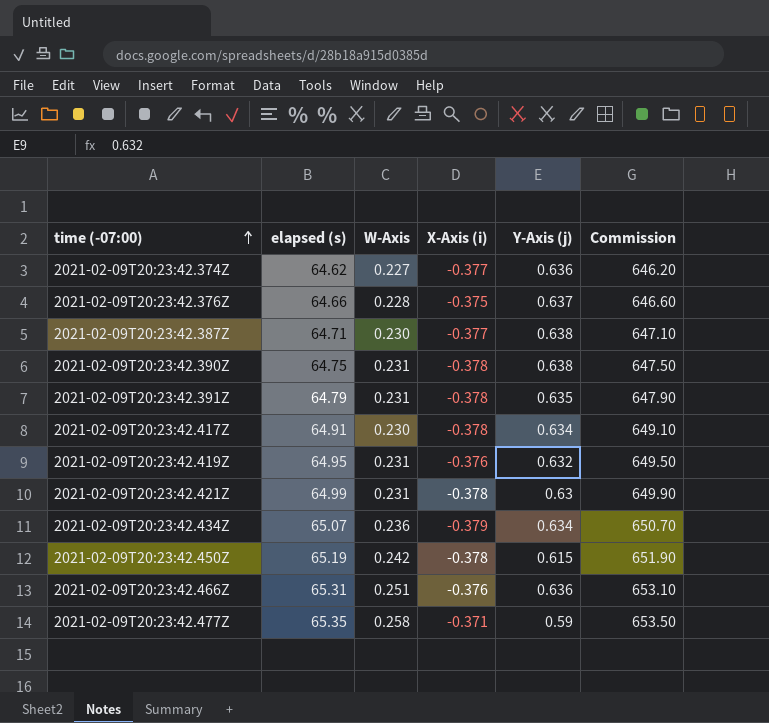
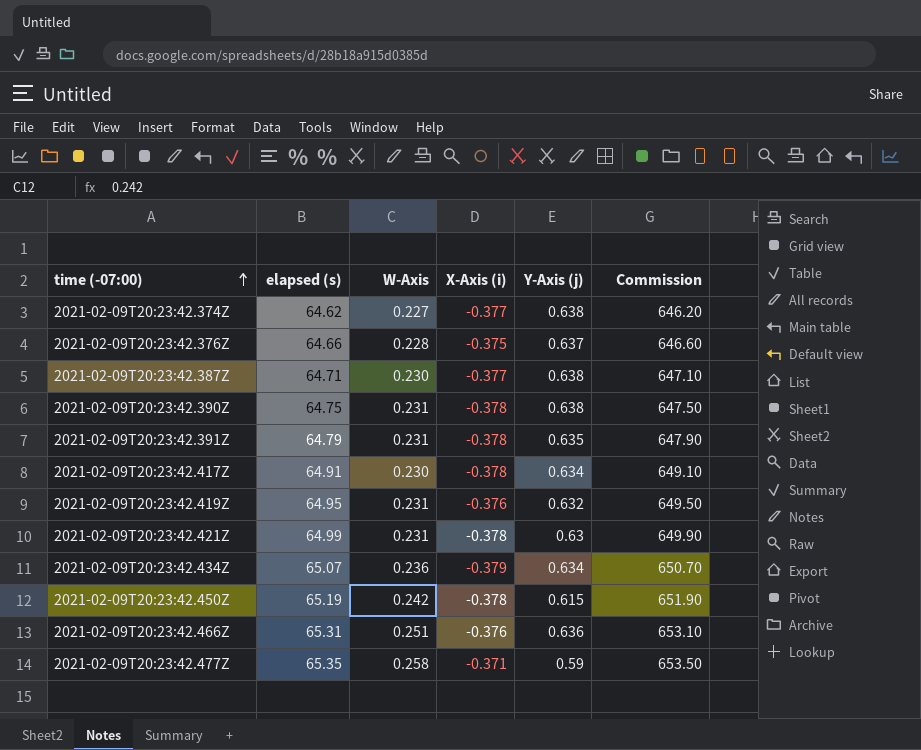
2021-02-09T20:23:42.374Z | Y-Axis (j): 0.636 -> 0.638

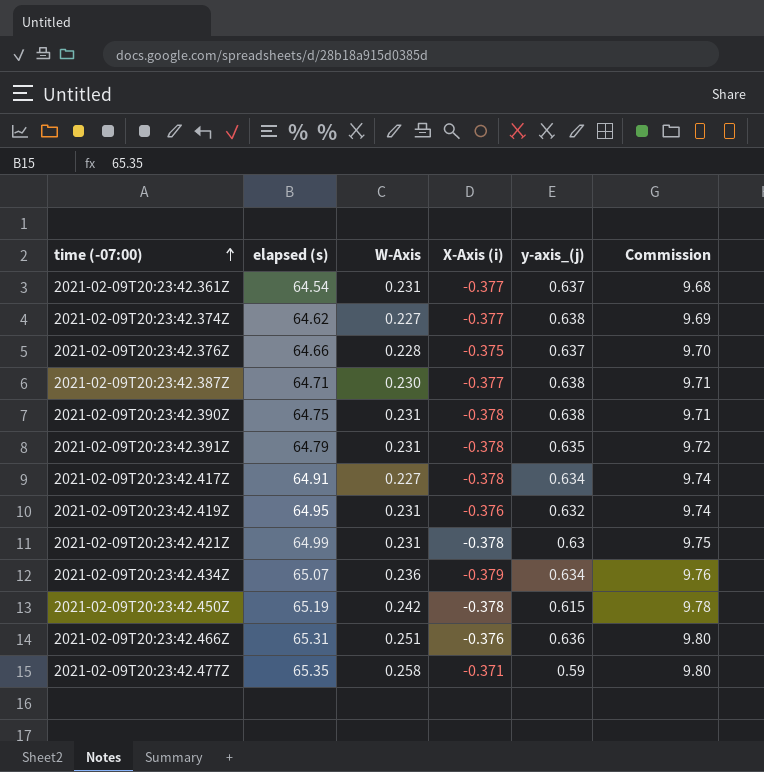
column name: Y-Axis (j) -> y-axis_(j)
column Commission | formula: [elapsed (s)] * 10 -> [elapsed (s)] * 0.15
row 2021-02-09T20:23:42.361Z: none -> 64.54 | 0.231 | -0.377 | 0.637 | 9.68
2021-02-09T20:23:42.417Z | W-Axis: 0.230 -> 0.227

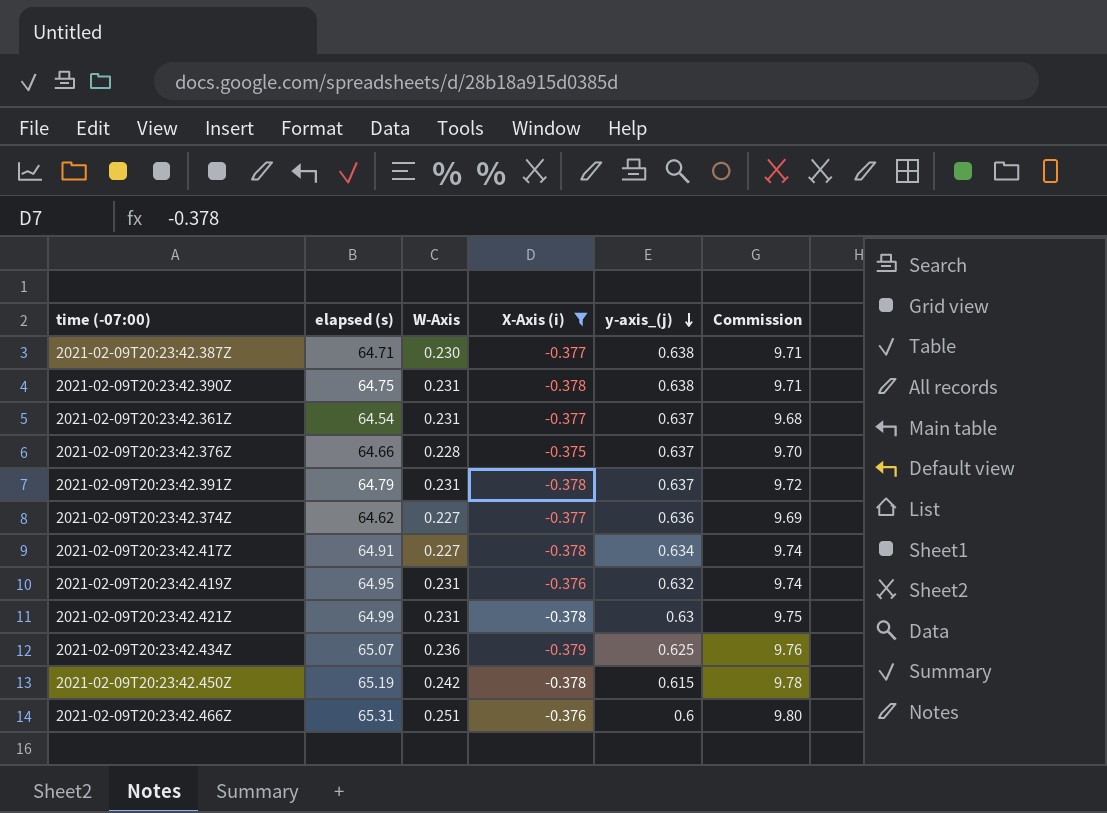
filter: none -> X-Axis (i) != -0.371
row order: time (-07:00) ascending -> y-axis_(j) descending
2021-02-09T20:23:42.391Z | y-axis_(j): 0.635 -> 0.637
2021-02-09T20:23:42.374Z | y-axis_(j): 0.638 -> 0.636
2021-02-09T20:23:42.434Z | y-axis_(j): 0.634 -> 0.625
2021-02-09T20:23:42.466Z | y-axis_(j): 0.636 -> 0.6

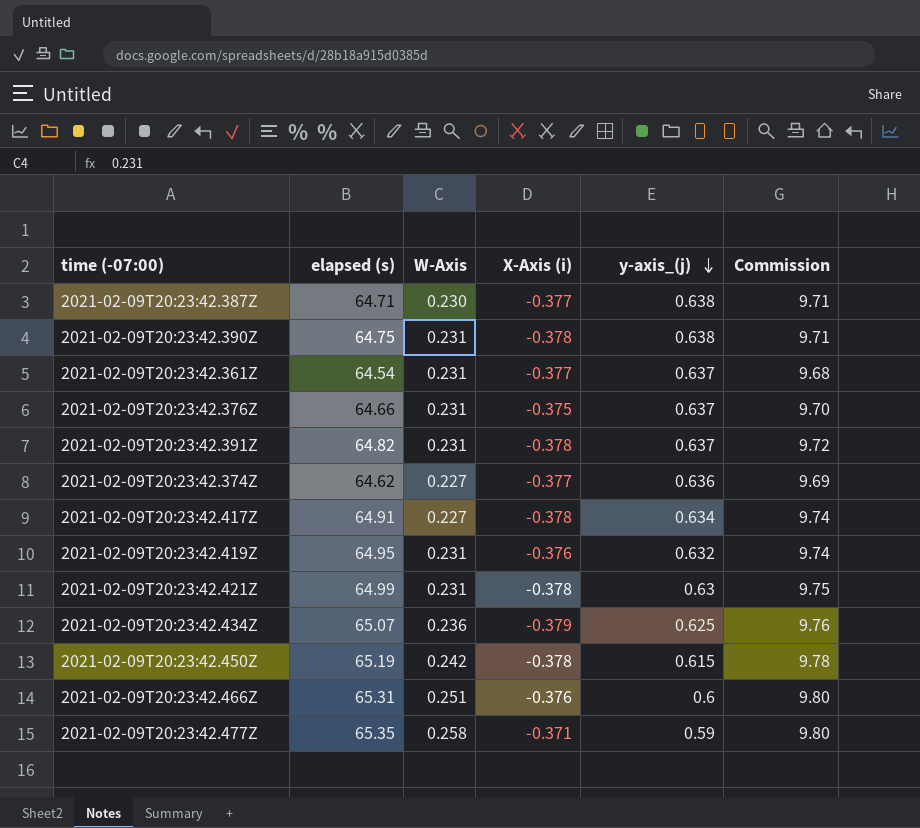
filter: X-Axis (i) != -0.371 -> none
2021-02-09T20:23:42.376Z | W-Axis: 0.228 -> 0.231
2021-02-09T20:23:42.391Z | elapsed (s): 64.79 -> 64.82

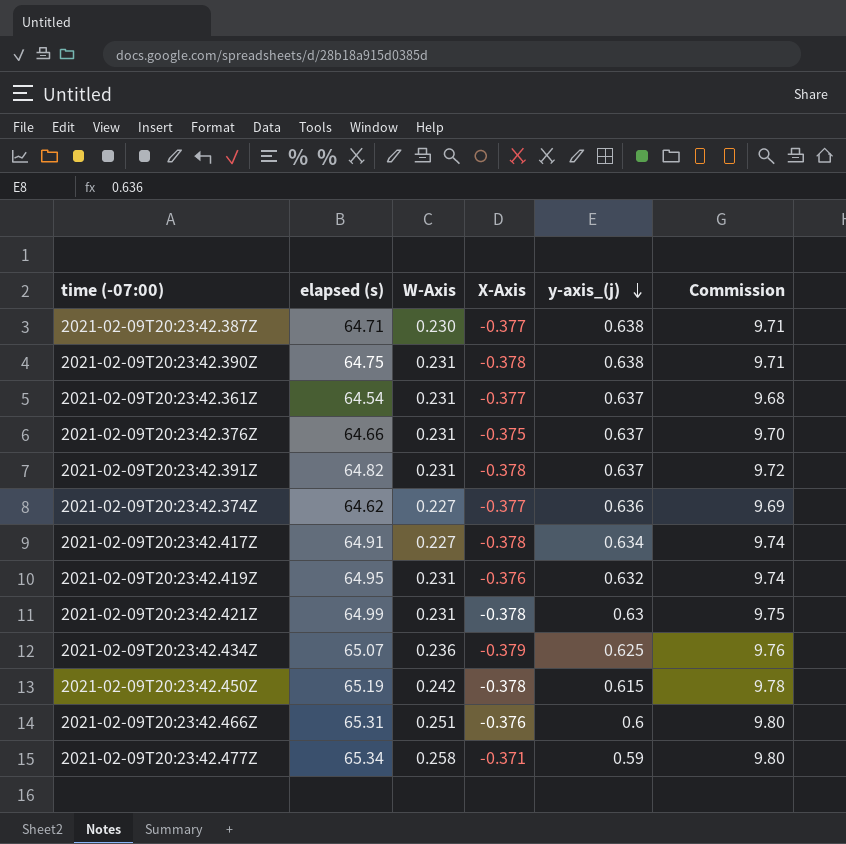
column name: X-Axis (i) -> X-Axis
2021-02-09T20:23:42.477Z | elapsed (s): 65.35 -> 65.34

